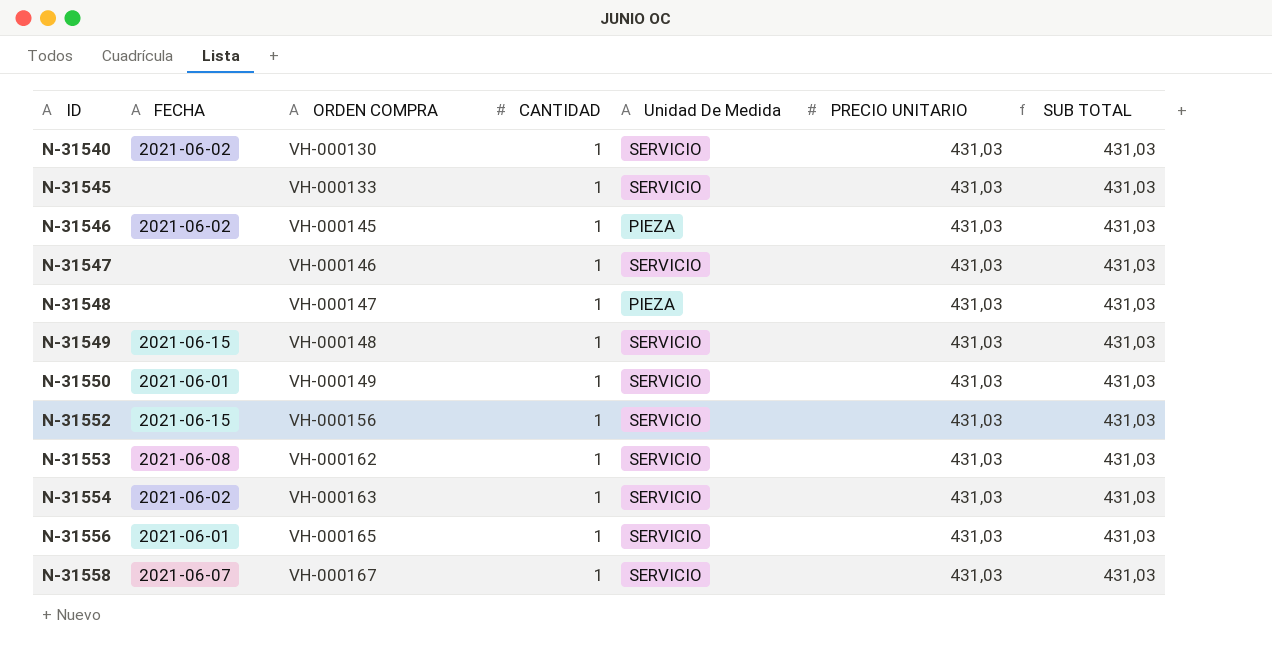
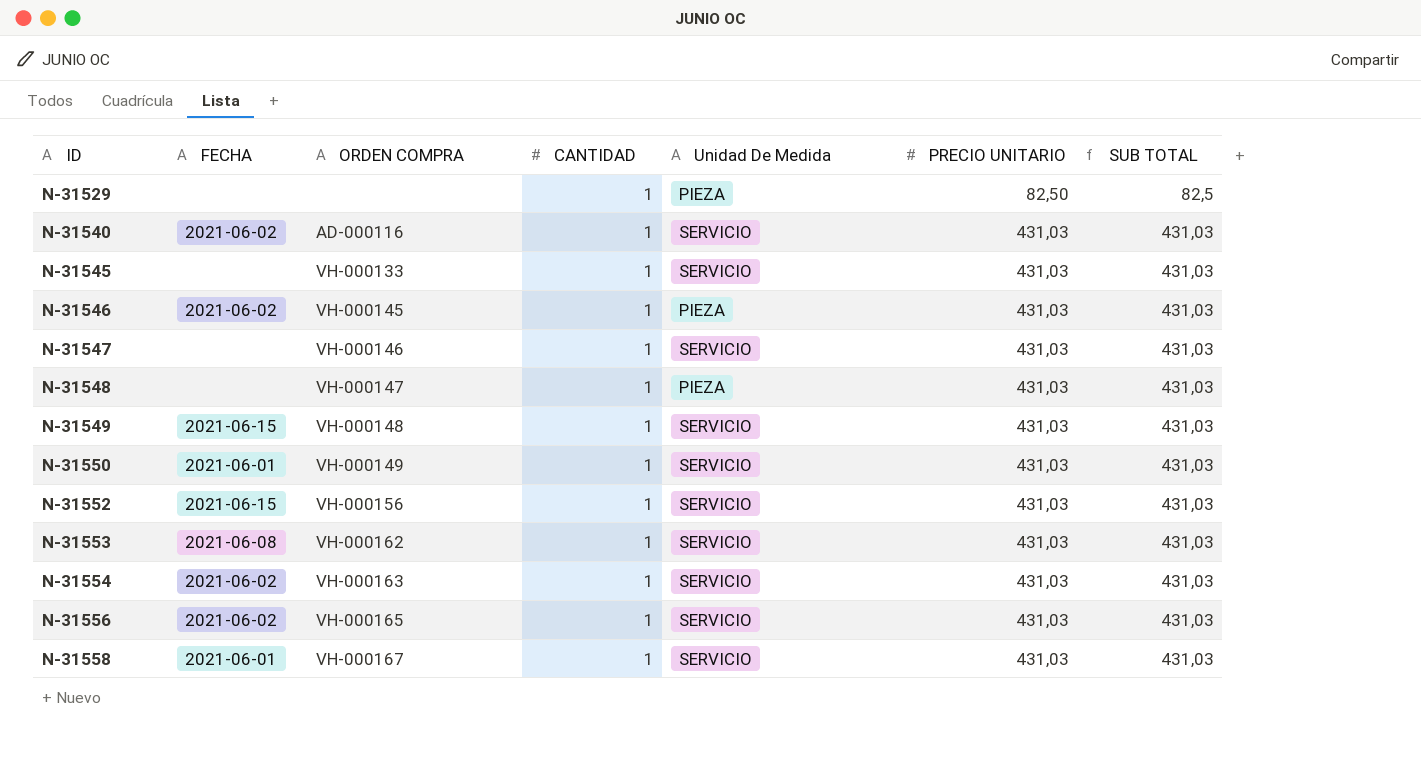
row N-31529: none -> none | none | 1 | PIEZA | 82,50 | 82,5
N-31540 | ORDEN COMPRA: VH-000130 -> AD-000116
N-31556 | FECHA: 2021-06-01 -> 2021-06-02
N-31558 | FECHA: 2021-06-07 -> 2021-06-01

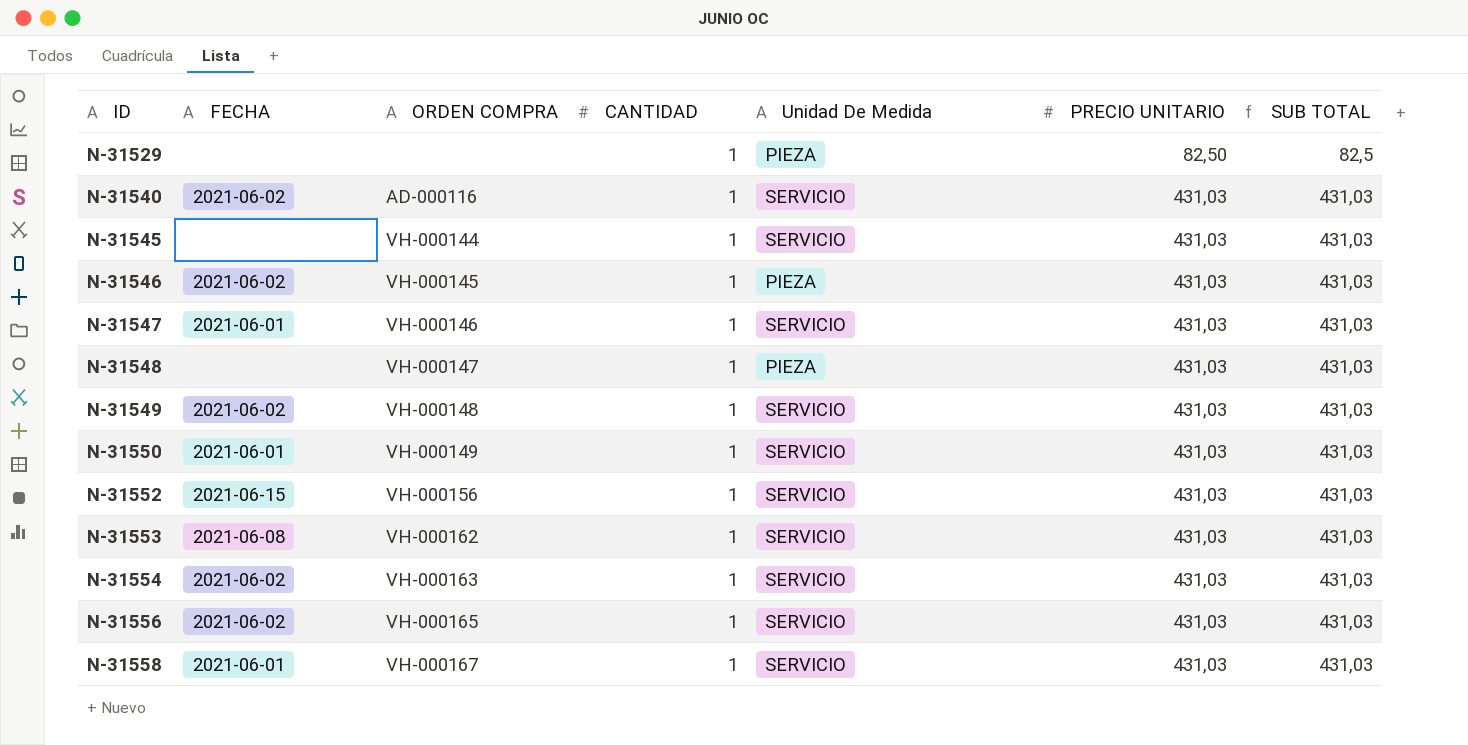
N-31545 | ORDEN COMPRA: VH-000133 -> VH-000144
N-31547 | FECHA: none -> 2021-06-01
N-31549 | FECHA: 2021-06-15 -> 2021-06-02

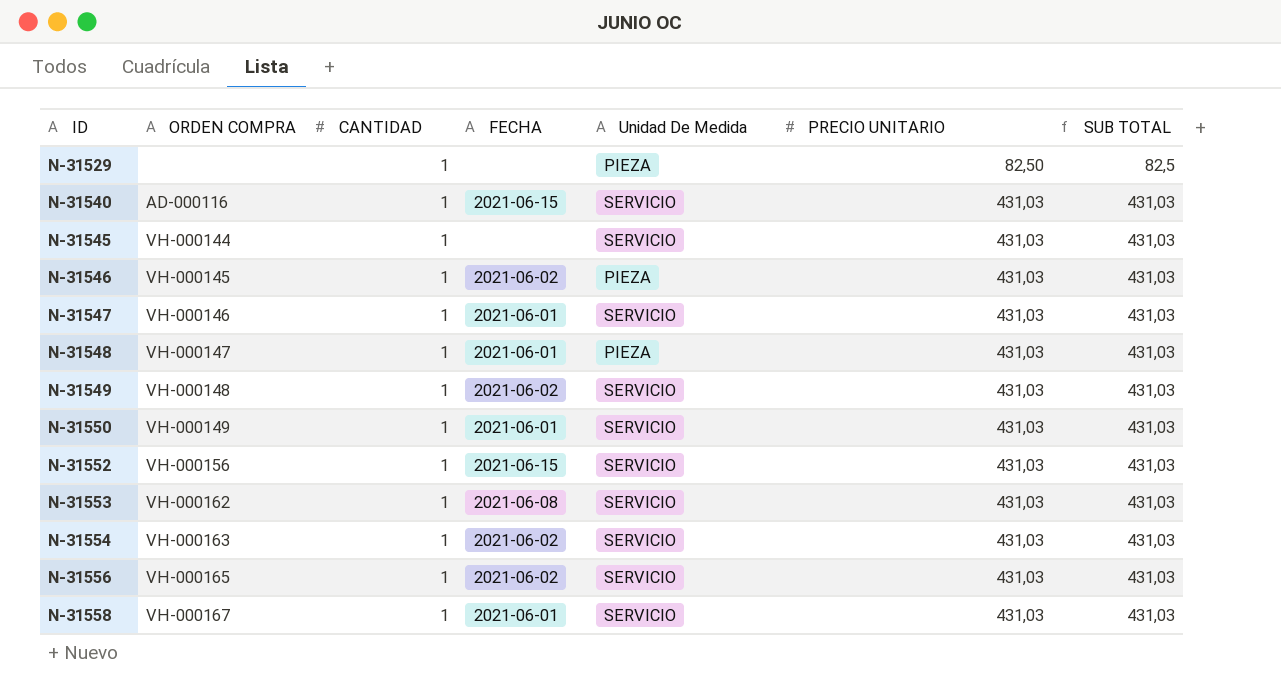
column FECHA | position: 2 -> 4
N-31540 | FECHA: 2021-06-02 -> 2021-06-15
N-31548 | FECHA: none -> 2021-06-01

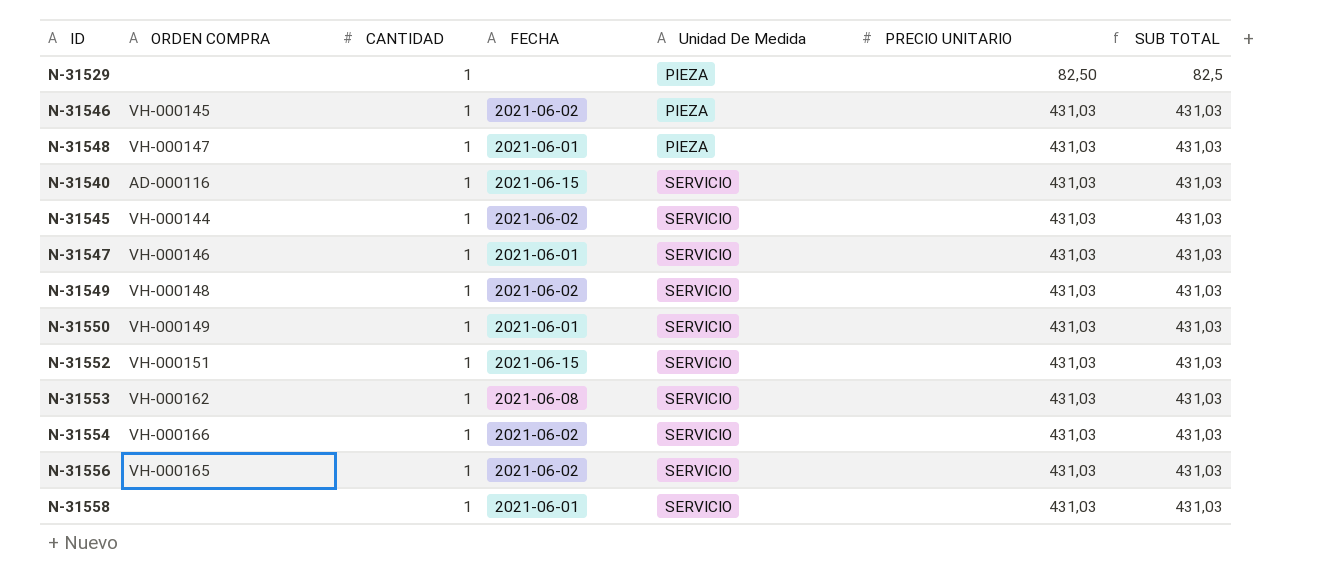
row order: ID ascending -> Unidad De Medida ascending
N-31545 | FECHA: none -> 2021-06-02
N-31552 | ORDEN COMPRA: VH-000156 -> VH-000151
N-31554 | ORDEN COMPRA: VH-000163 -> VH-000166
N-31558 | ORDEN COMPRA: VH-000167 -> none

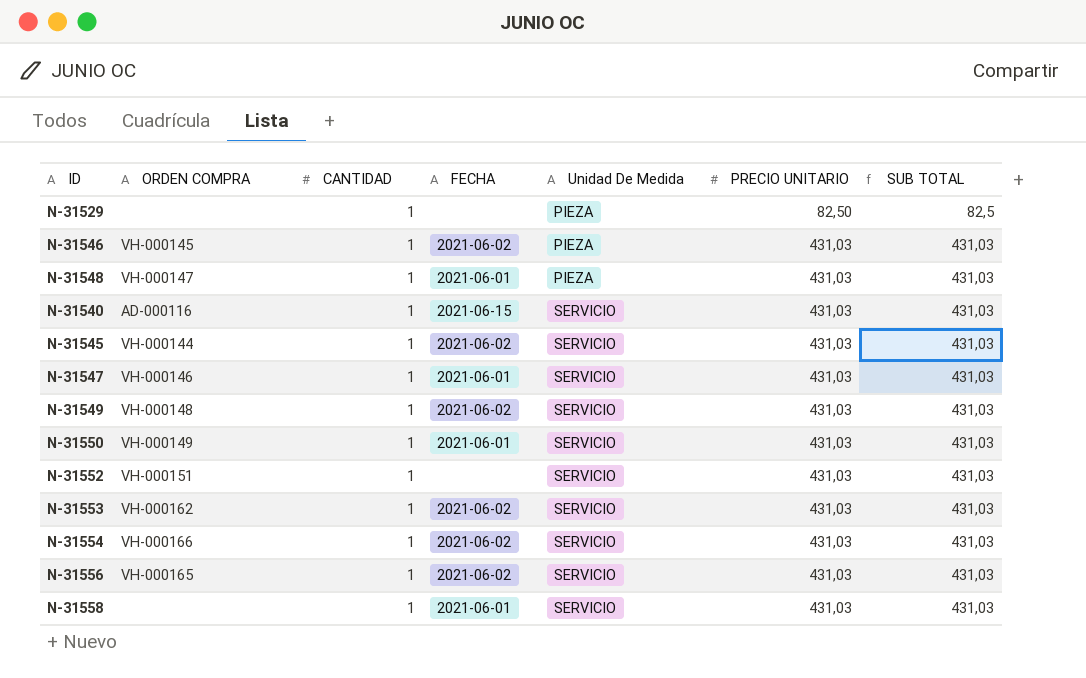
N-31552 | FECHA: 2021-06-15 -> none
N-31553 | FECHA: 2021-06-08 -> 2021-06-02

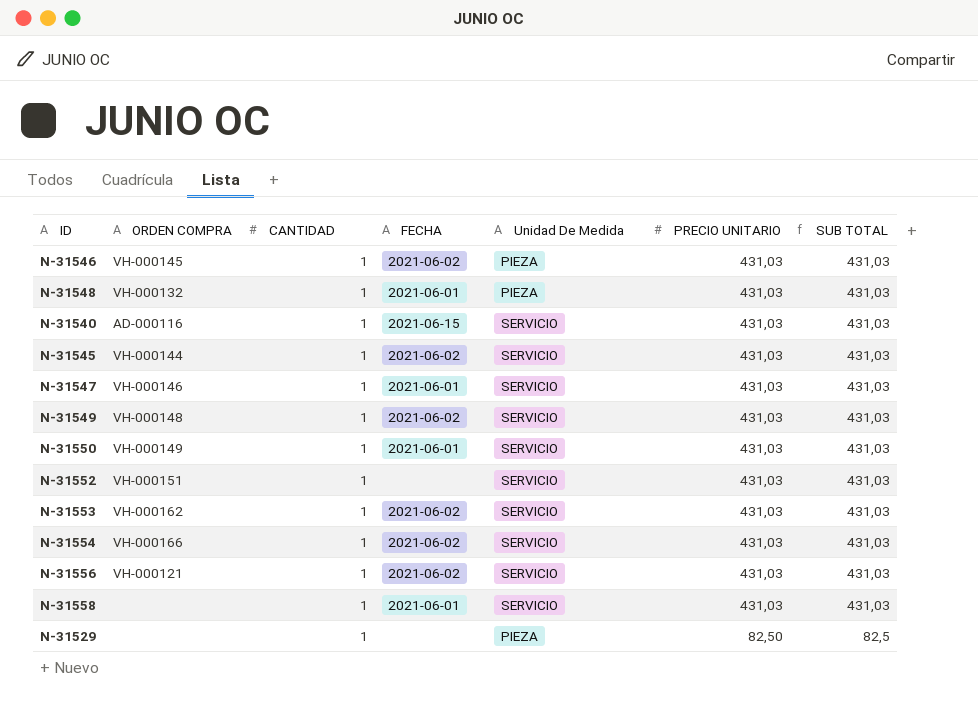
row order: Unidad De Medida ascending -> PRECIO UNITARIO descending
N-31548 | ORDEN COMPRA: VH-000147 -> VH-000132
N-31556 | ORDEN COMPRA: VH-000165 -> VH-000121

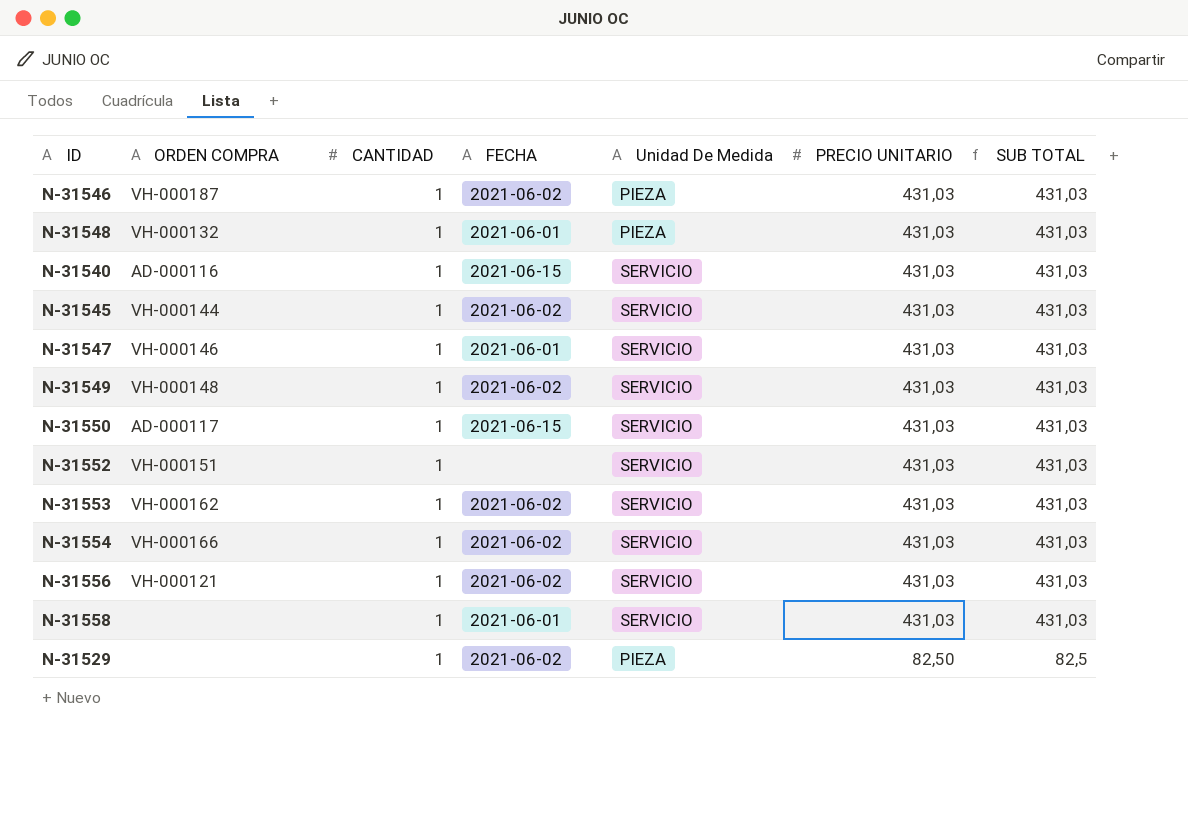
N-31546 | ORDEN COMPRA: VH-000145 -> VH-000187
N-31550 | ORDEN COMPRA: VH-000149 -> AD-000117
N-31550 | FECHA: 2021-06-01 -> 2021-06-15
N-31529 | FECHA: none -> 2021-06-02

